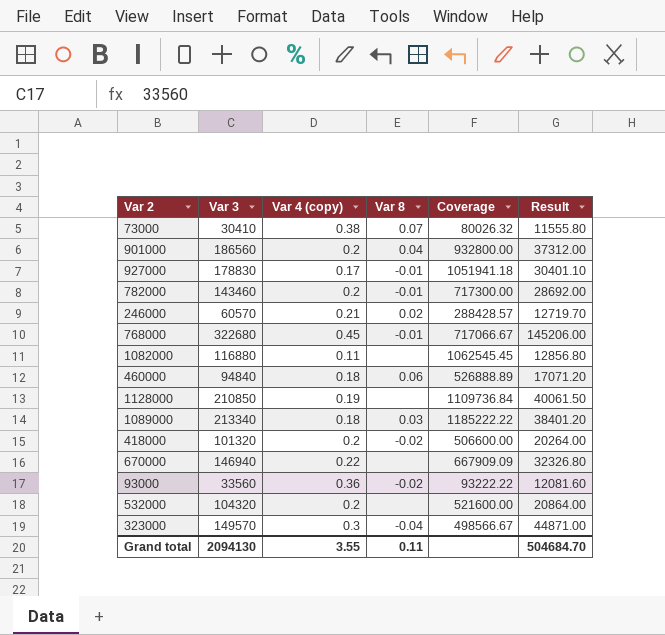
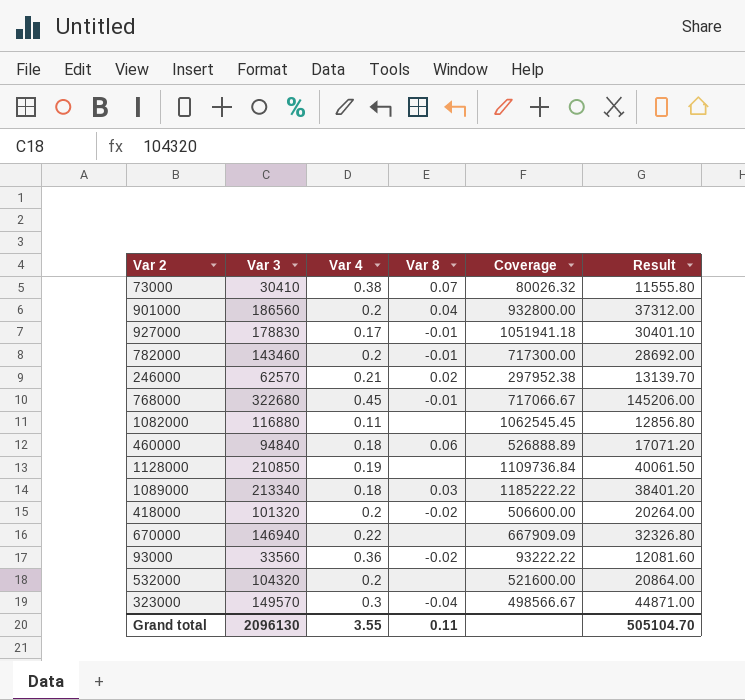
column name: Var 4 (copy) -> Var 4
246000 | Var 3: 60570 -> 62570
246000 | Coverage: 288428.57 -> 297952.38
246000 | Result: 12719.70 -> 13139.70
Grand total | Var 3: 2094130 -> 2096130
Grand total | Result: 504684.70 -> 505104.70

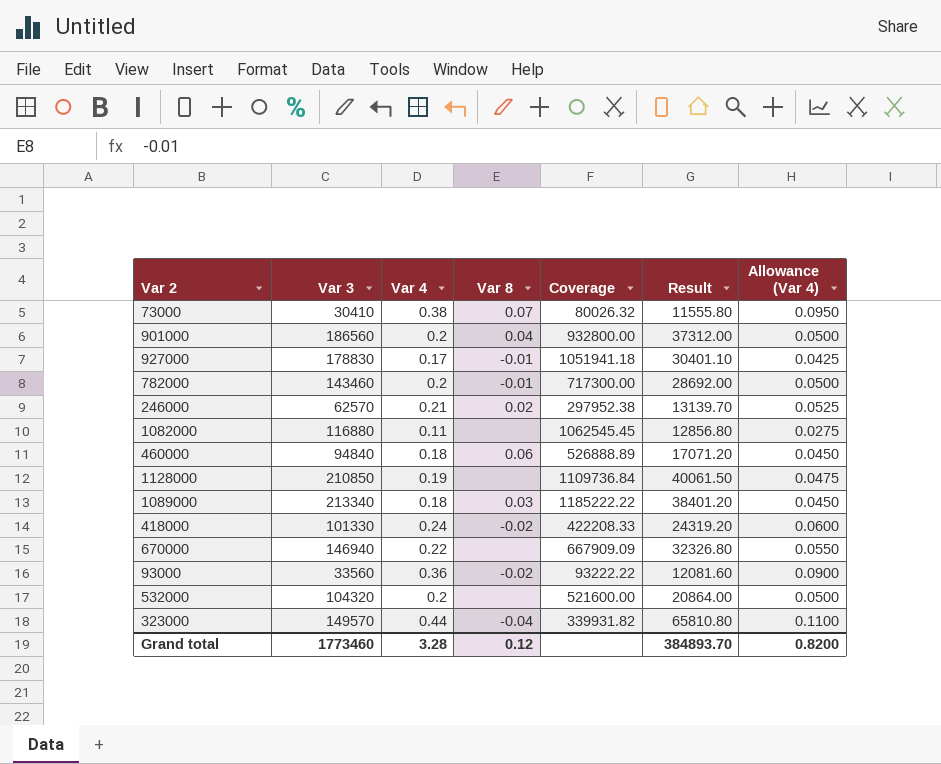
column Allowance (Var 4) | formula: none -> [Var 4] * 0.25
row 768000: 322680 | 0.45 | -0.01 | 717066.67 | 145206.00 -> none
418000 | Var 3: 101320 -> 101330
418000 | Var 4: 0.2 -> 0.24
418000 | Coverage: 506600.00 -> 422208.33
418000 | Result: 20264.00 -> 24319.20
323000 | Var 4: 0.3 -> 0.44
323000 | Coverage: 498566.67 -> 339931.82
323000 | Result: 44871.00 -> 65810.80
Grand total | Var 3: 2096130 -> 1773460
Grand total | Var 4: 3.55 -> 3.28
Grand total | Var 8: 0.11 -> 0.12
Grand total | Result: 505104.70 -> 384893.70

